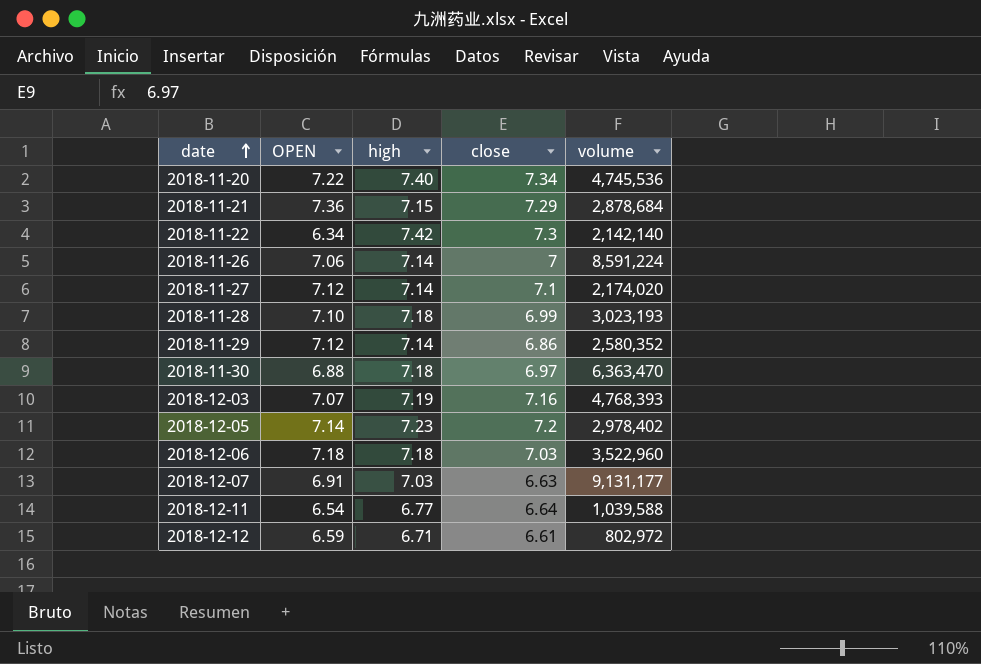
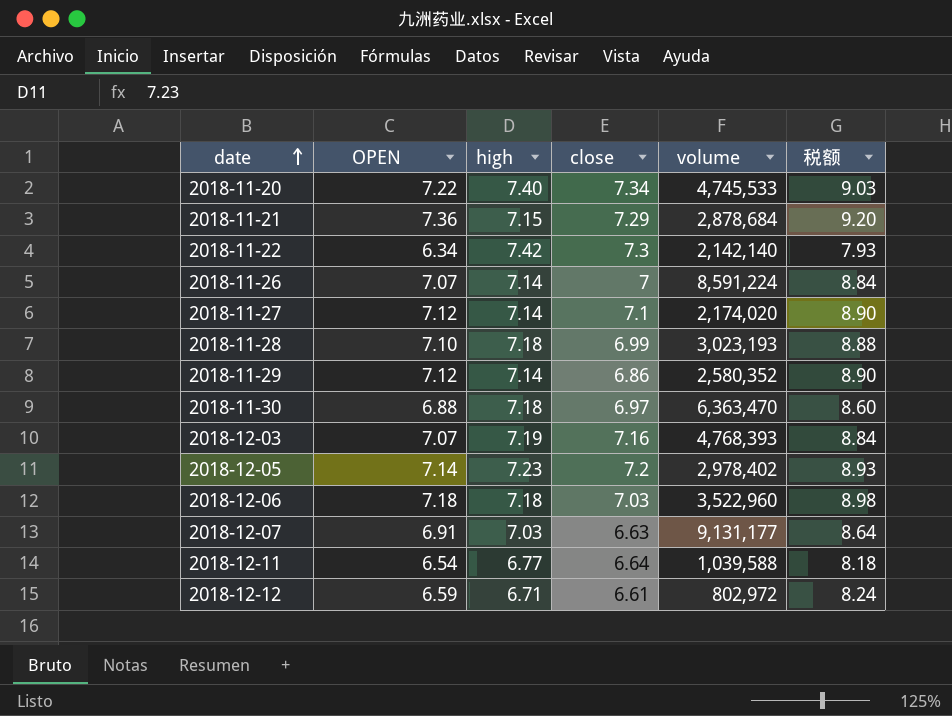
column 税额 | formula: none -> [OPEN] * 1.25
2018-11-20 | volume: 4,745,536 -> 4,745,533
2018-11-26 | OPEN: 7.06 -> 7.07

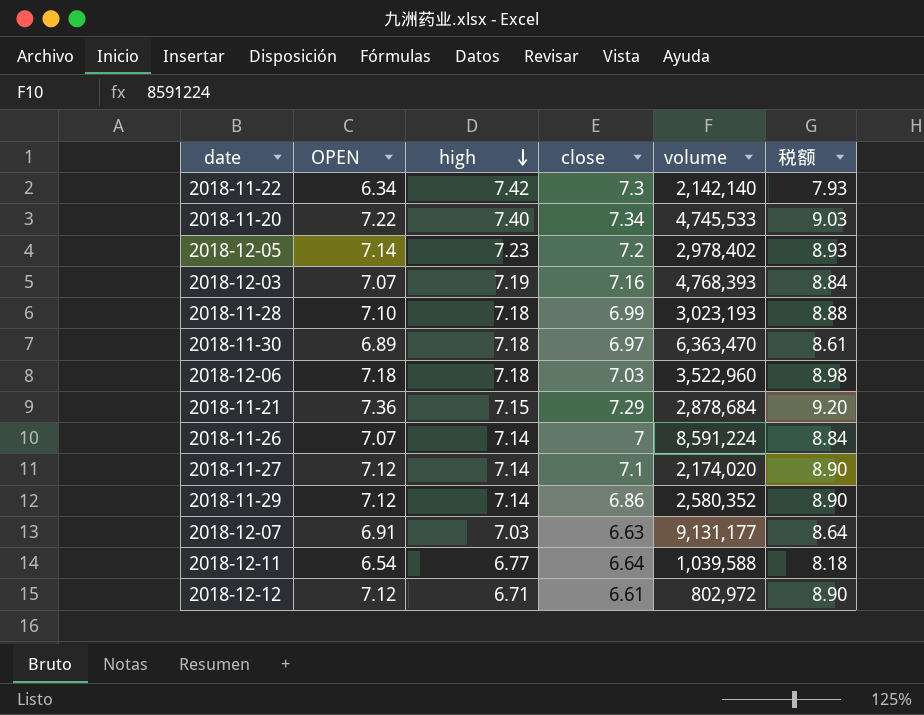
row order: date ascending -> high descending
2018-11-30 | OPEN: 6.88 -> 6.89
2018-11-30 | 税额: 8.60 -> 8.61
2018-12-12 | OPEN: 6.59 -> 7.12
2018-12-12 | 税额: 8.24 -> 8.90

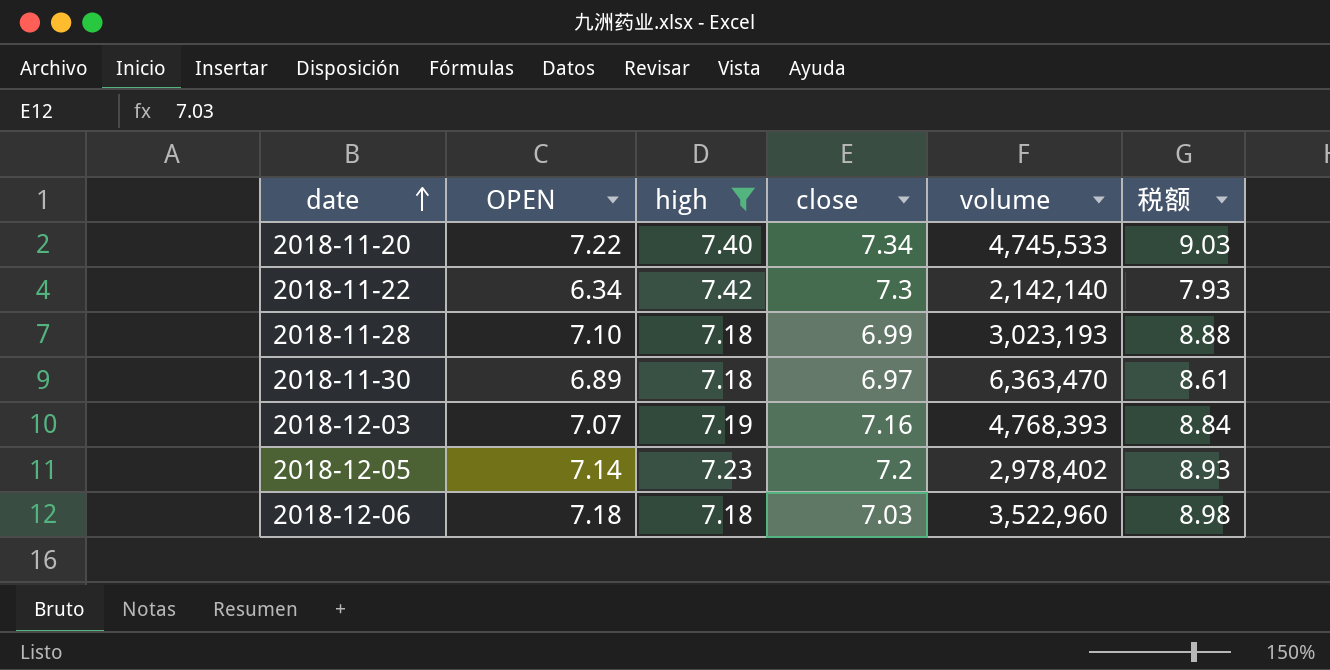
filter: none -> high >= 7.18
row order: high descending -> date ascending

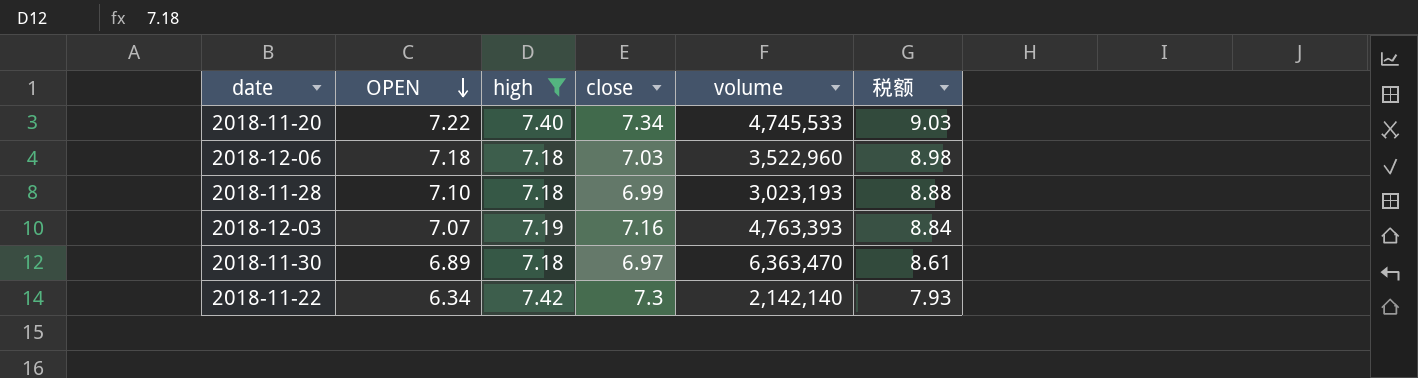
row order: date ascending -> OPEN descending
row 2018-12-05: 7.14 | 7.23 | 7.2 | 2,978,402 | 8.93 -> none
2018-12-03 | volume: 4,768,393 -> 4,763,393

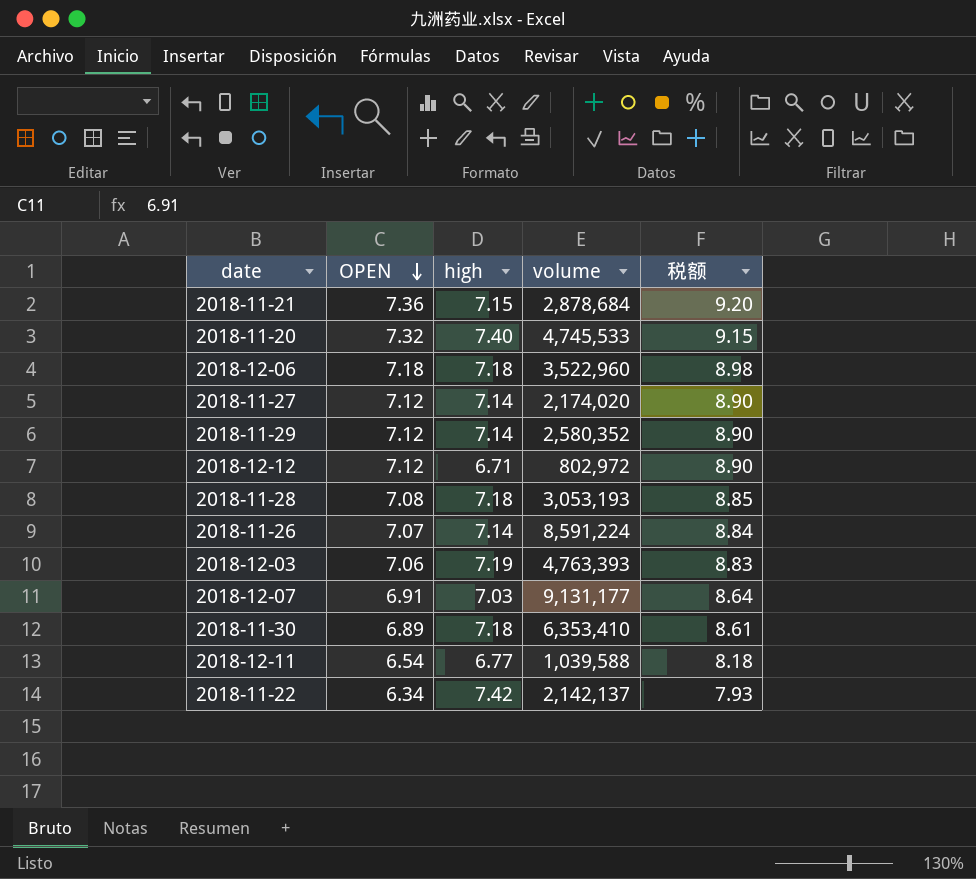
filter: high >= 7.18 -> none
column close | position: 4 -> none
2018-11-20 | OPEN: 7.22 -> 7.32
2018-11-20 | 税额: 9.03 -> 9.15
2018-11-28 | OPEN: 7.10 -> 7.08
2018-11-28 | volume: 3,023,193 -> 3,053,193
2018-11-28 | 税额: 8.88 -> 8.85
2018-12-03 | OPEN: 7.07 -> 7.06
2018-12-03 | 税额: 8.84 -> 8.83
2018-11-30 | volume: 6,363,470 -> 6,353,410
2018-11-22 | volume: 2,142,140 -> 2,142,137

